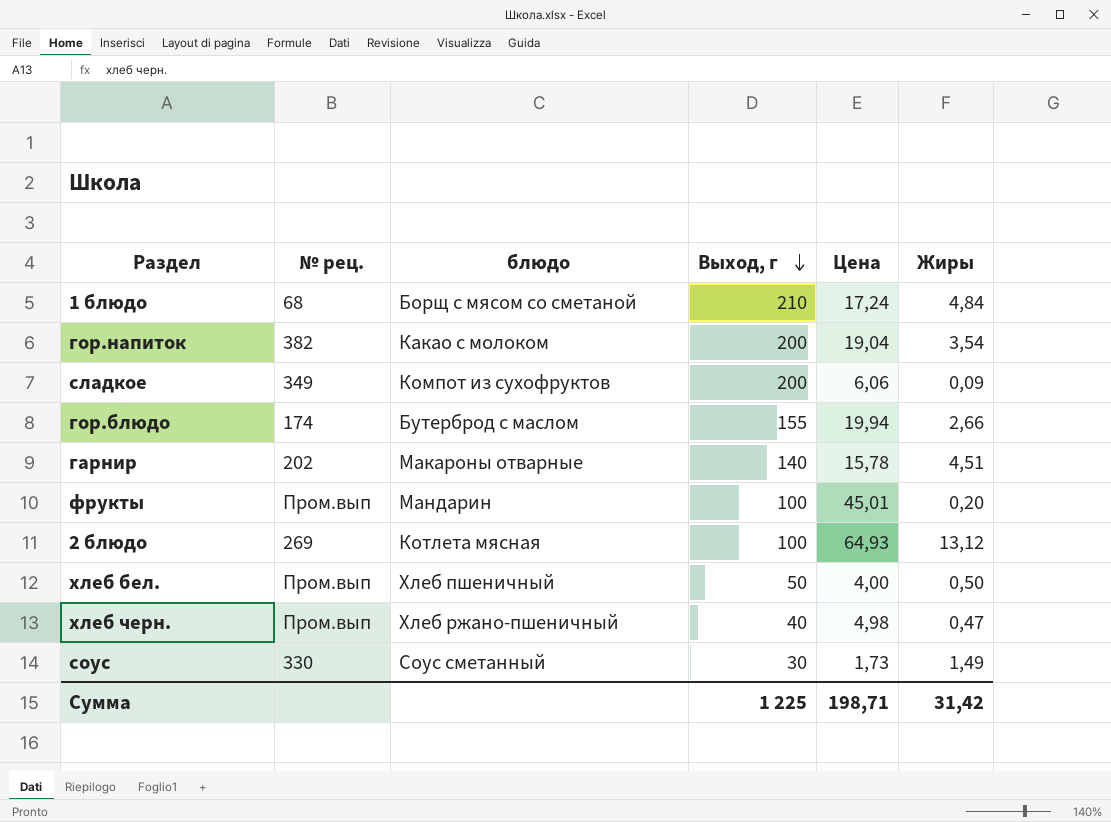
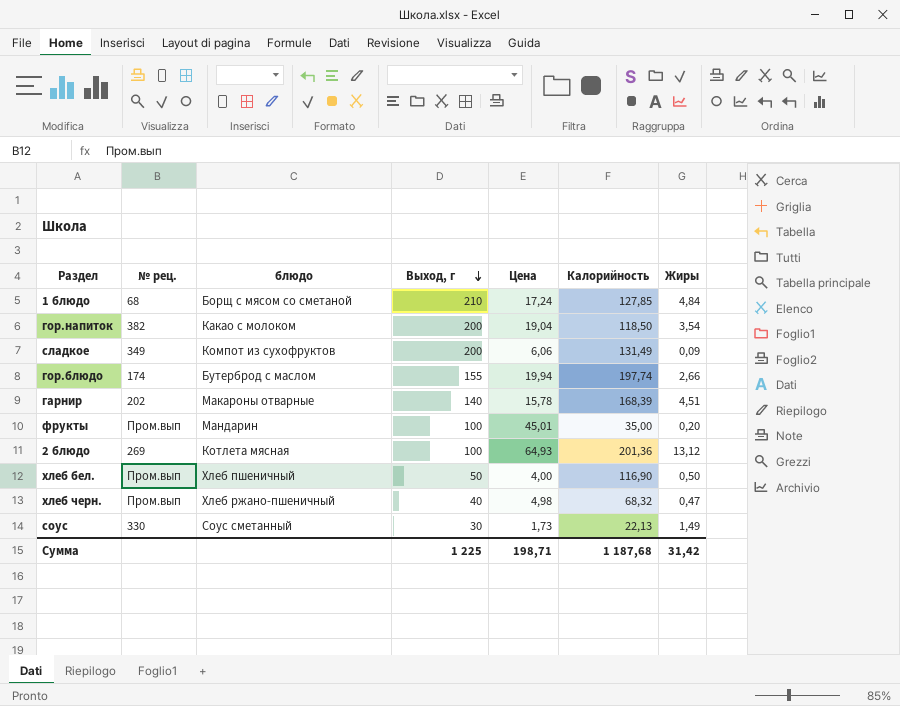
column Калорийность | position: none -> 6

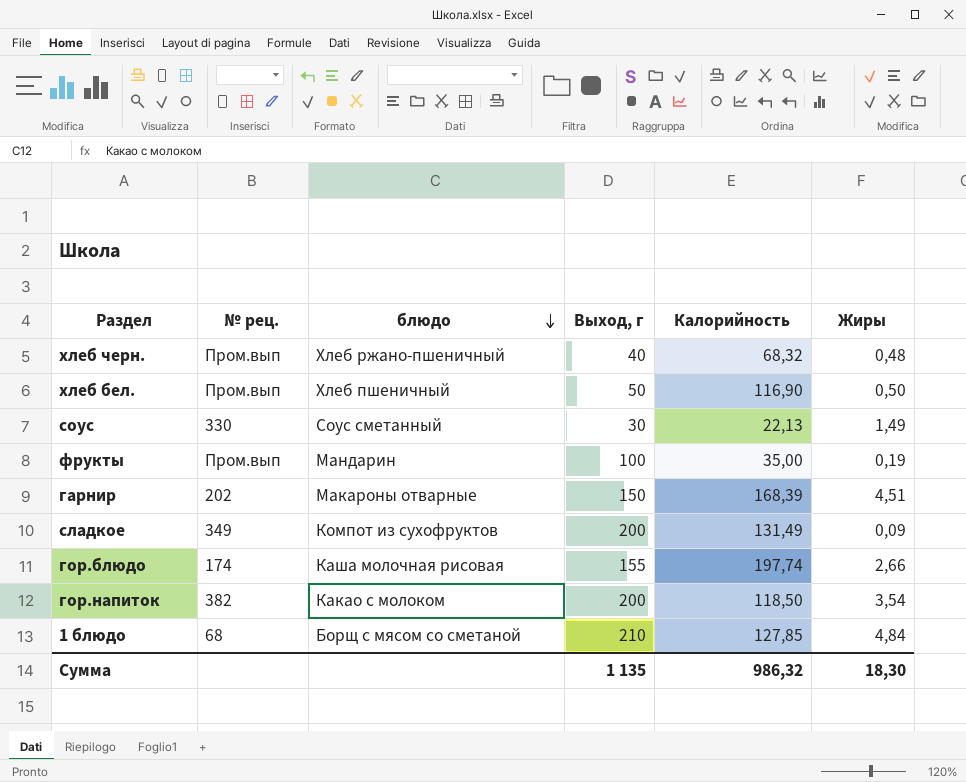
row order: Выход, г descending -> блюдо descending
column Цена | position: 5 -> none
row 2 блюдо: 269 | Котлета мясная | 100 | 64,93 | 201,36 | 13,12 -> none
хлеб черн. | Жиры: 0,47 -> 0,48
фрукты | Жиры: 0,20 -> 0,19
гарнир | Выход, г: 140 -> 150
гор.блюдо | блюдо: Бутерброд с маслом -> Каша молочная рисовая
Сумма | Выход, г: 1 225 -> 1 135
Сумма | Калорийность: 1 187,68 -> 986,32
Сумма | Жиры: 31,42 -> 18,30

